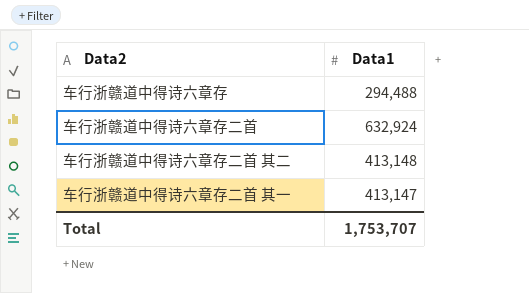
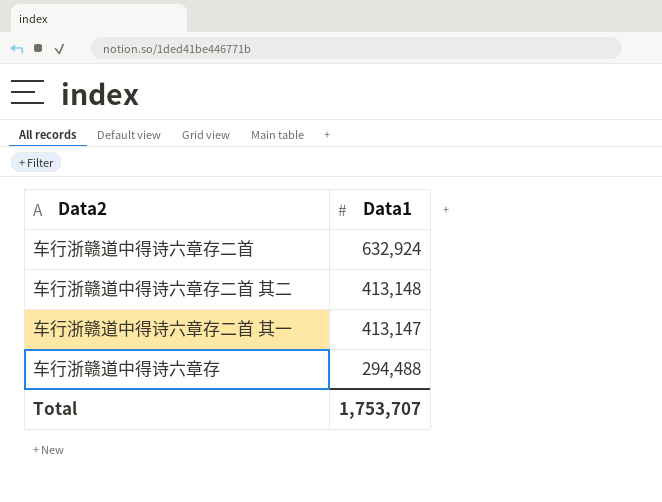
row order: none -> Data1 descending

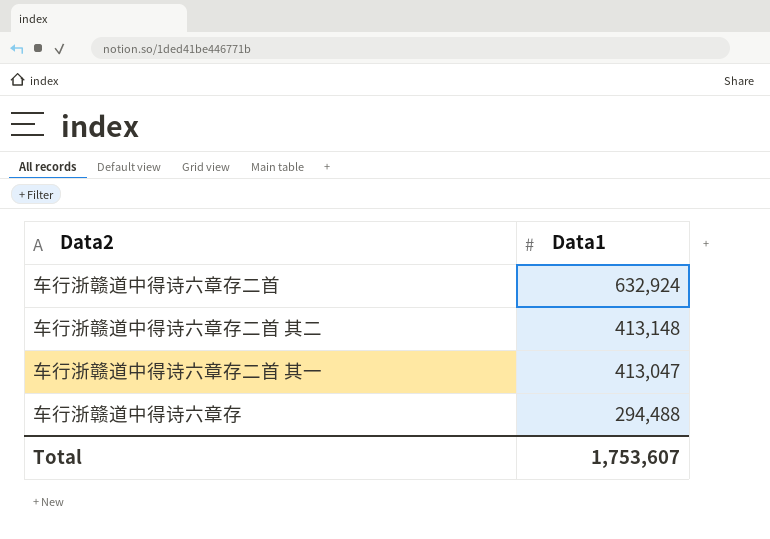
车行浙赣道中得诗六章存二首 其一 | Data1: 413,147 -> 413,047
Total | Data1: 1,753,707 -> 1,753,607

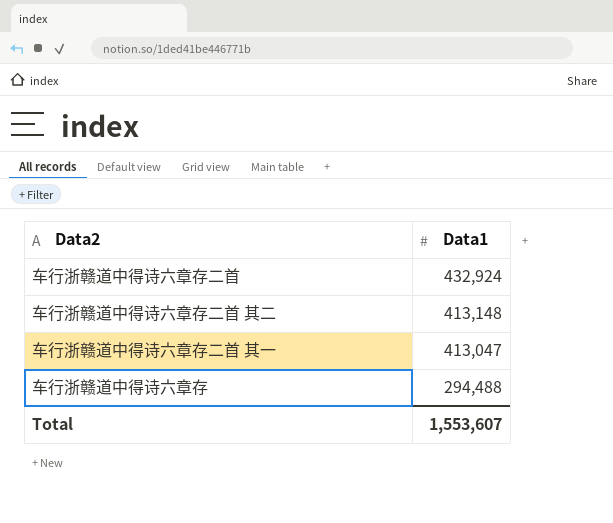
车行浙赣道中得诗六章存二首 | Data1: 632,924 -> 432,924
Total | Data1: 1,753,607 -> 1,553,607

